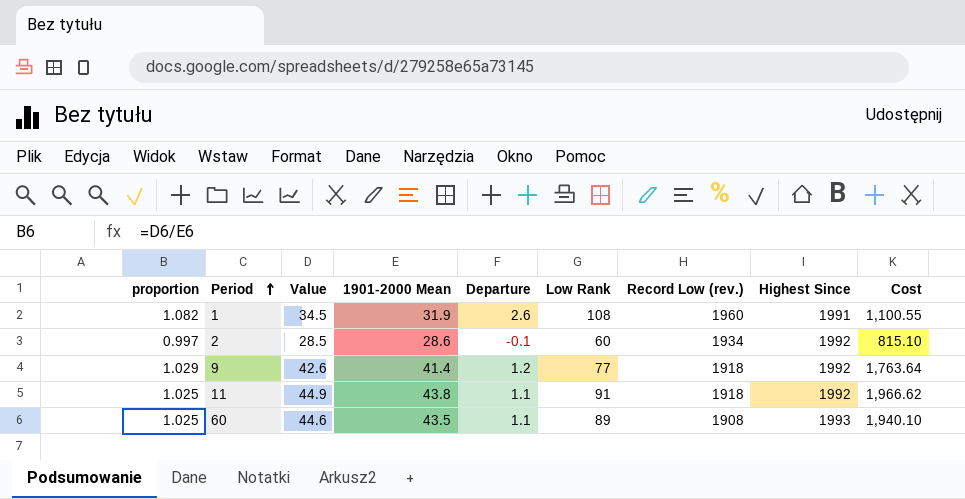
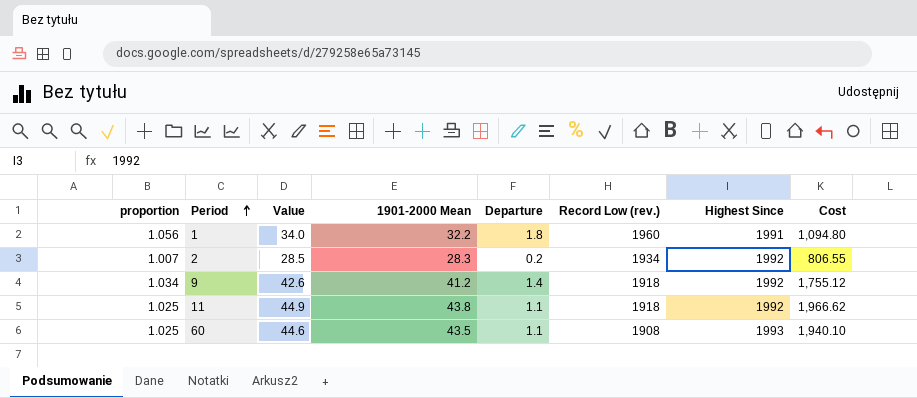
column Low Rank | position: 6 -> none
1 | proportion: 1.082 -> 1.056
1 | Value: 34.5 -> 34.0
1 | 1901-2000 Mean: 31.9 -> 32.2
1 | Departure: 2.6 -> 1.8
1 | Cost: 1,100.55 -> 1,094.80
2 | proportion: 0.997 -> 1.007
2 | 1901-2000 Mean: 28.6 -> 28.3
2 | Departure: -0.1 -> 0.2
2 | Cost: 815.10 -> 806.55
9 | proportion: 1.029 -> 1.034
9 | 1901-2000 Mean: 41.4 -> 41.2
9 | Departure: 1.2 -> 1.4
9 | Cost: 1,763.64 -> 1,755.12

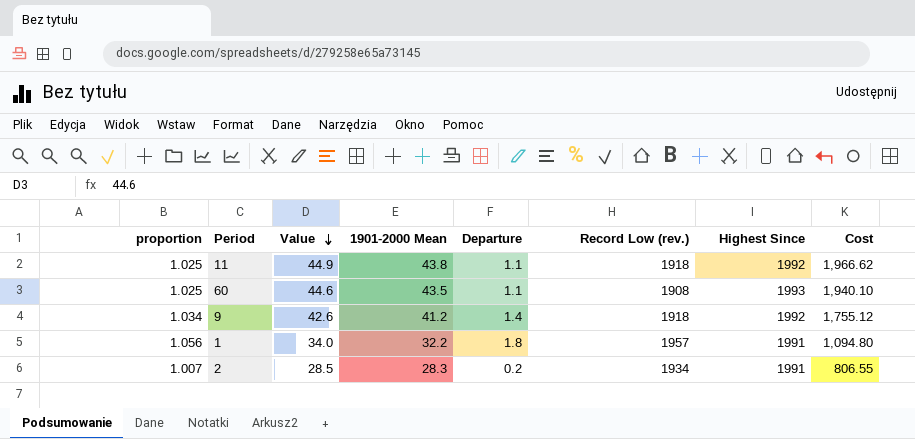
row order: Period ascending -> Value descending
1 | Record Low (rev.): 1960 -> 1957
2 | Highest Since: 1992 -> 1991

